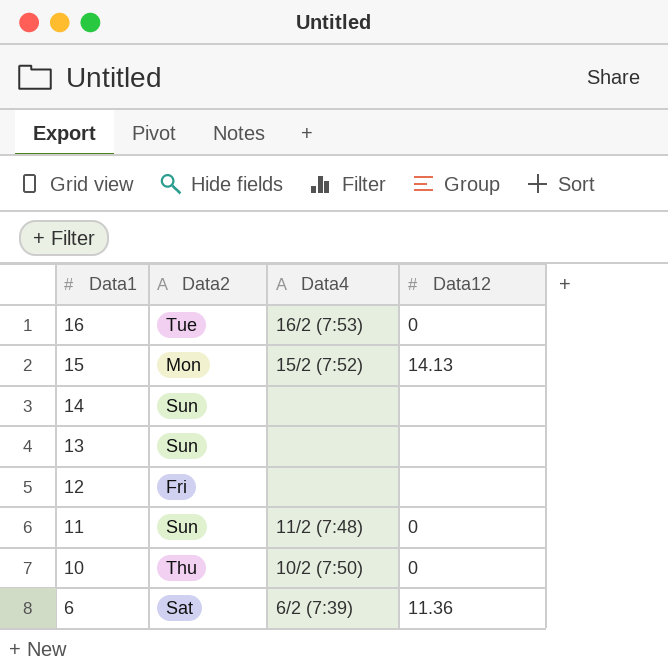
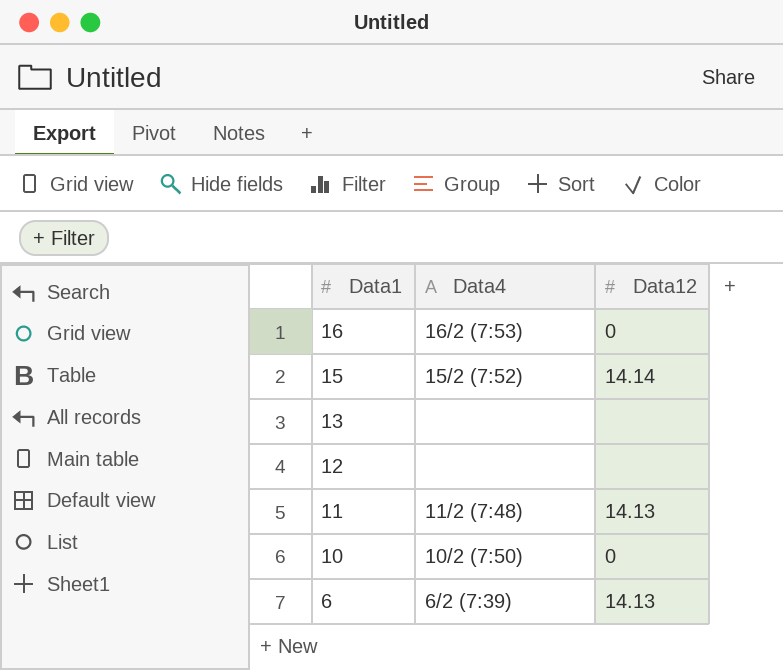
column Data2 | position: 2 -> none
row 14: Sun | none | none -> none
15 | Data12: 14.13 -> 14.14
11 | Data12: 0 -> 14.13
6 | Data12: 11.36 -> 14.13

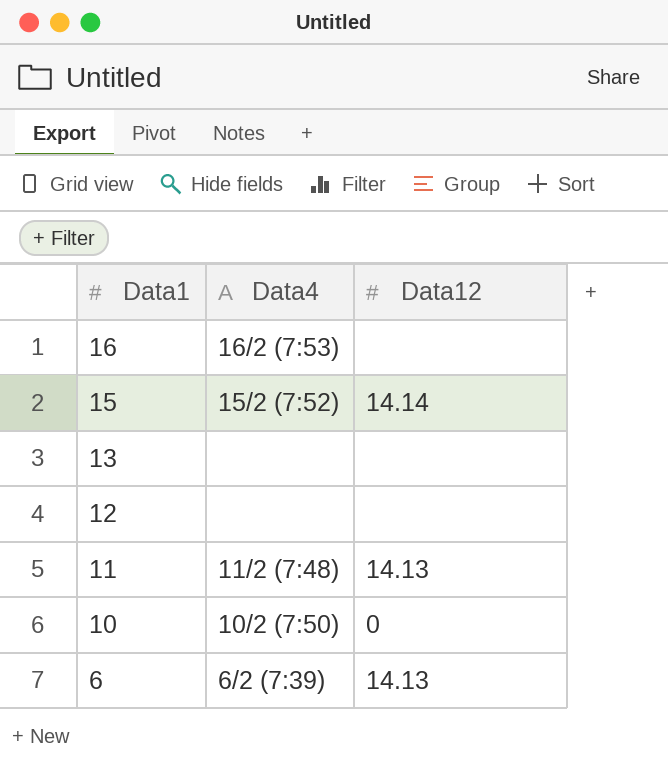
16 | Data12: 0 -> none

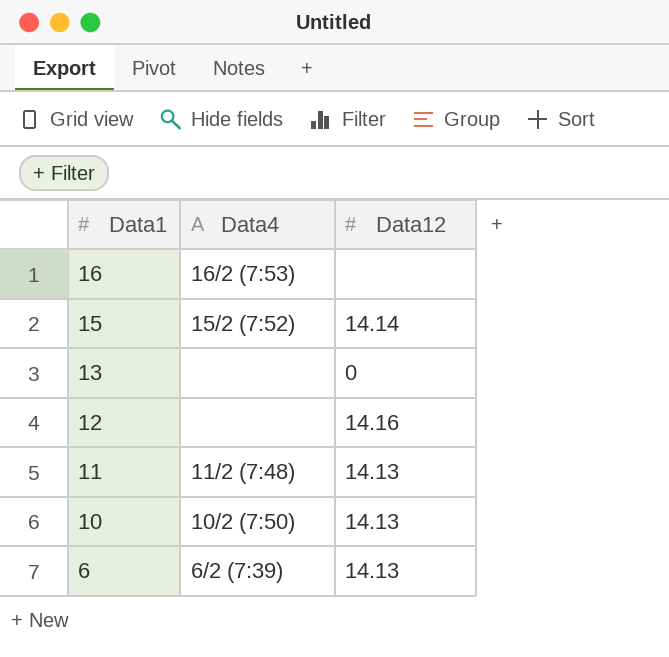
13 | Data12: none -> 0
12 | Data12: none -> 14.16
10 | Data12: 0 -> 14.13

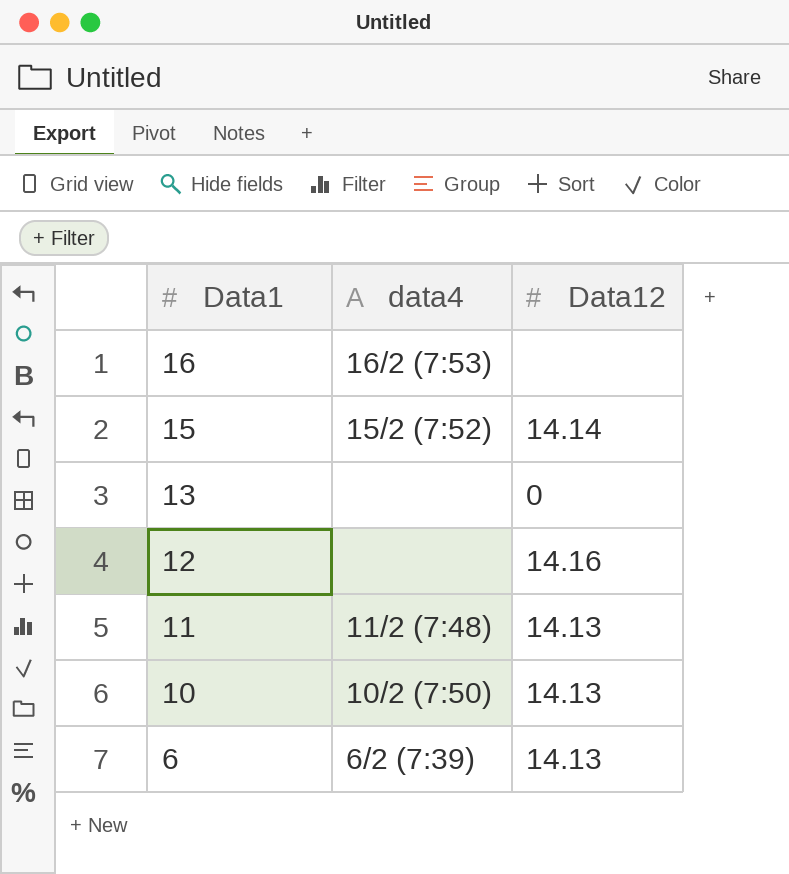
column name: Data4 -> data4

